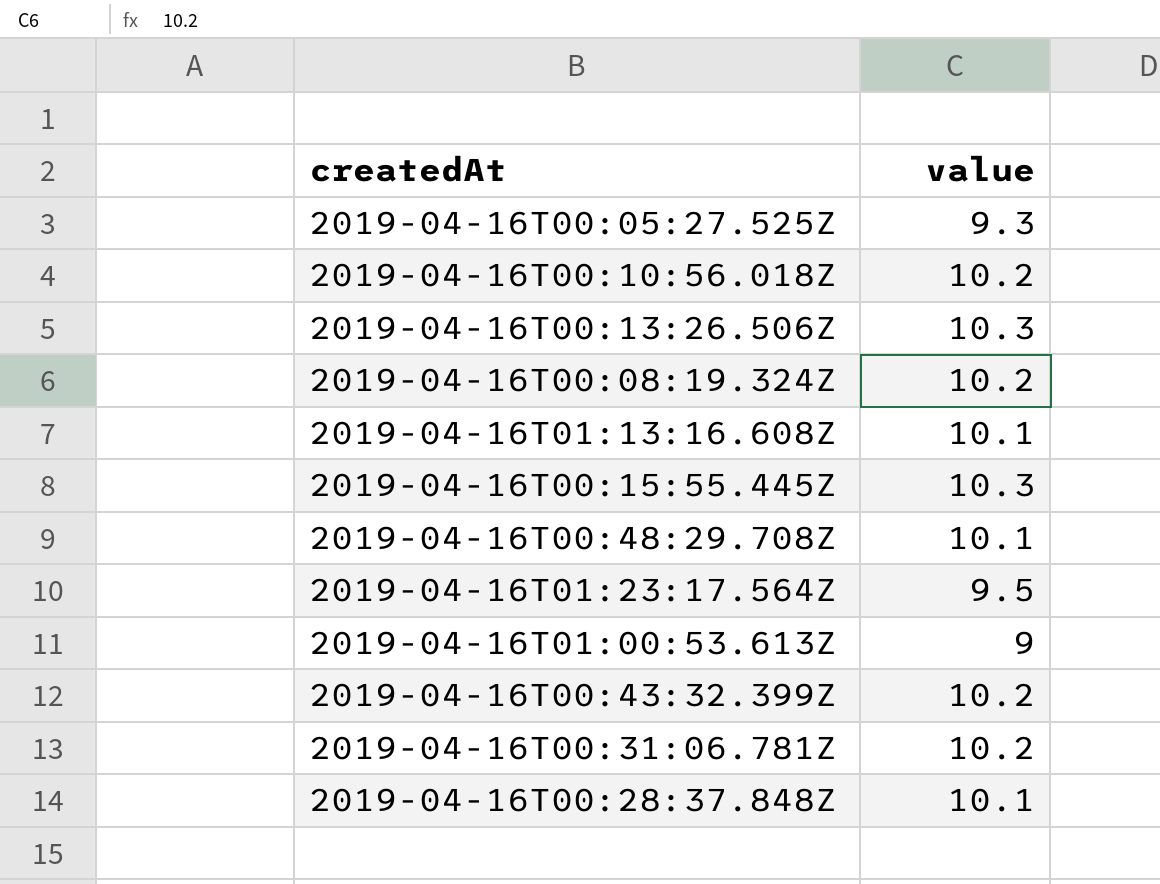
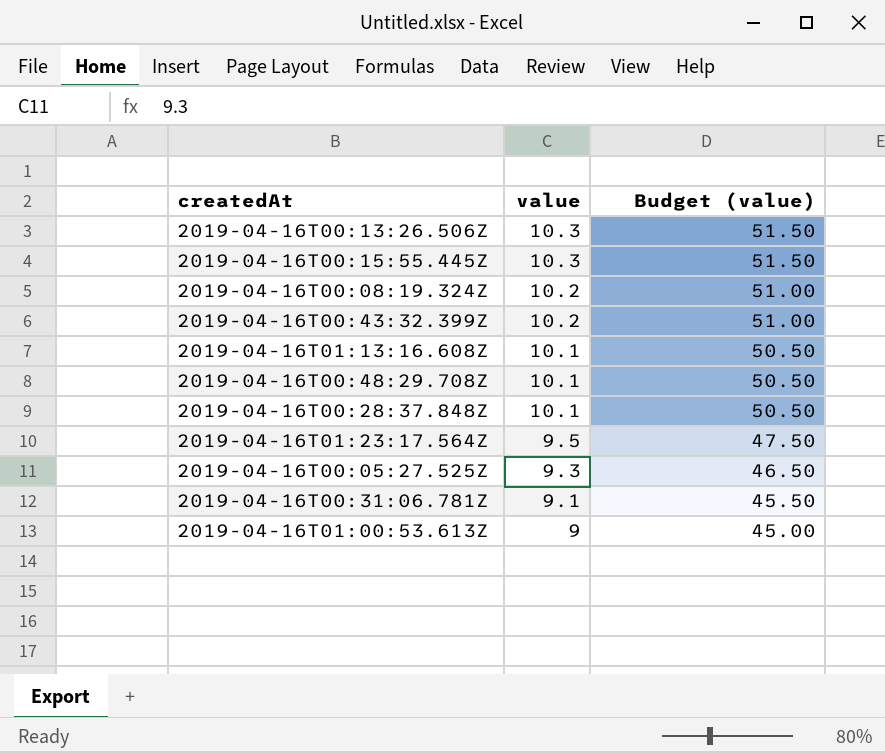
row order: none -> value descending
column Budget (value) | formula: none -> [value] * 5
row 2019-04-16T00:10:56.018Z: 10.2 -> none
2019-04-16T00:31:06.781Z | value: 10.2 -> 9.1

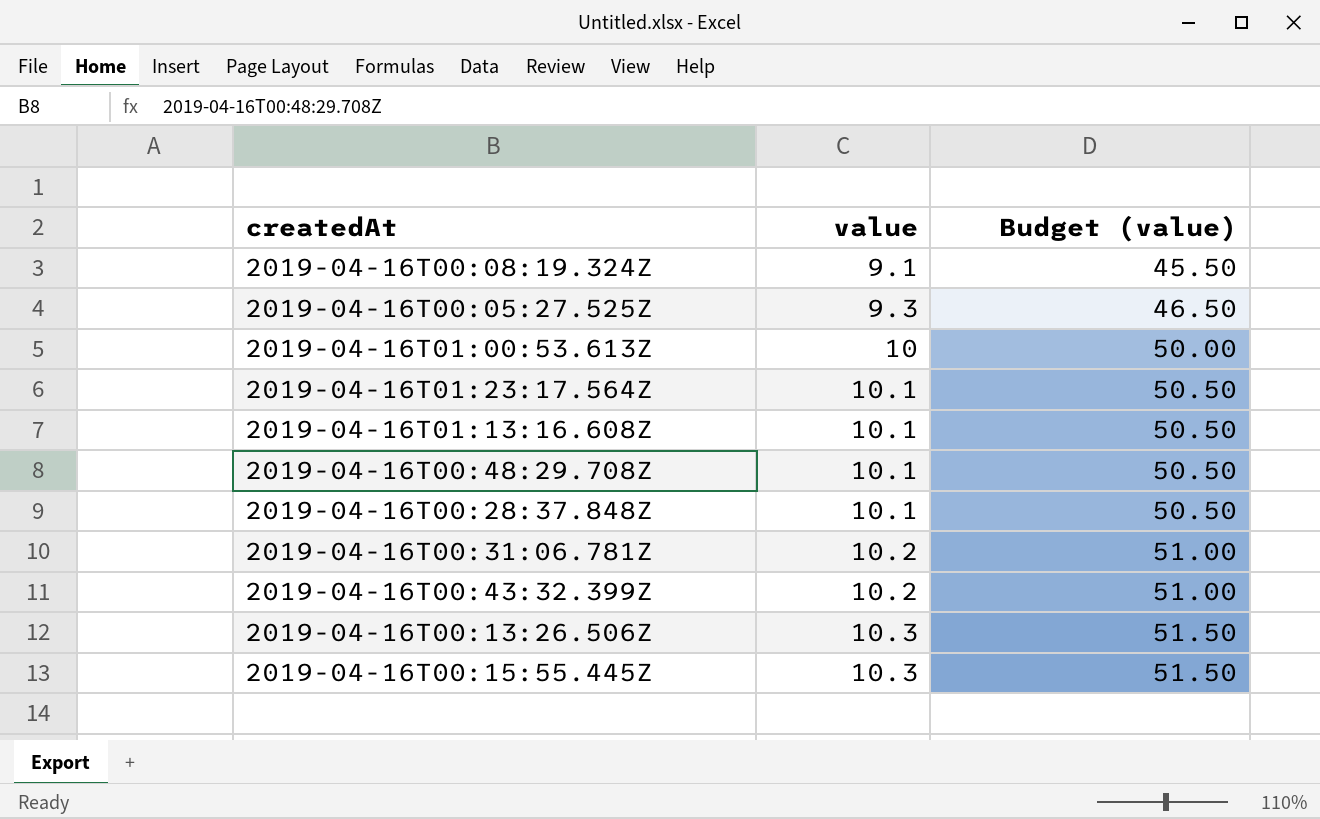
row order: value descending -> value ascending
2019-04-16T00:08:19.324Z | value: 10.2 -> 9.1
2019-04-16T00:08:19.324Z | Budget (value): 51.00 -> 45.50
2019-04-16T01:00:53.613Z | value: 9 -> 10
2019-04-16T01:00:53.613Z | Budget (value): 45.00 -> 50.00
2019-04-16T01:23:17.564Z | value: 9.5 -> 10.1
2019-04-16T01:23:17.564Z | Budget (value): 47.50 -> 50.50
2019-04-16T00:31:06.781Z | value: 9.1 -> 10.2
2019-04-16T00:31:06.781Z | Budget (value): 45.50 -> 51.00

